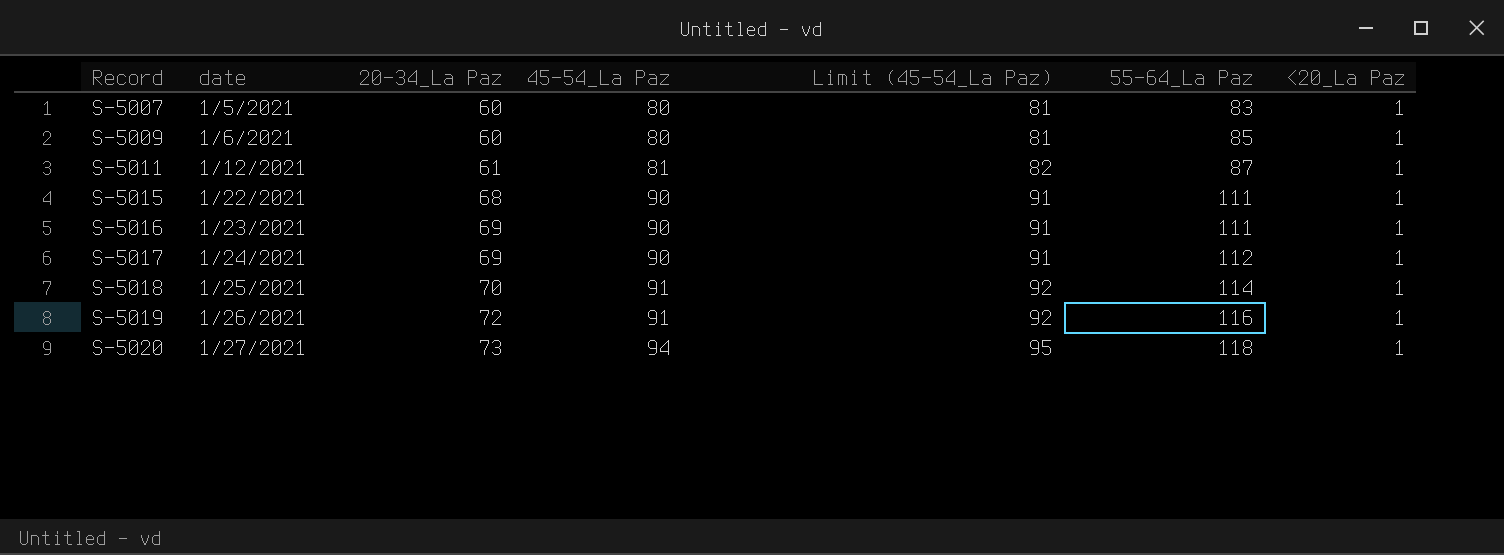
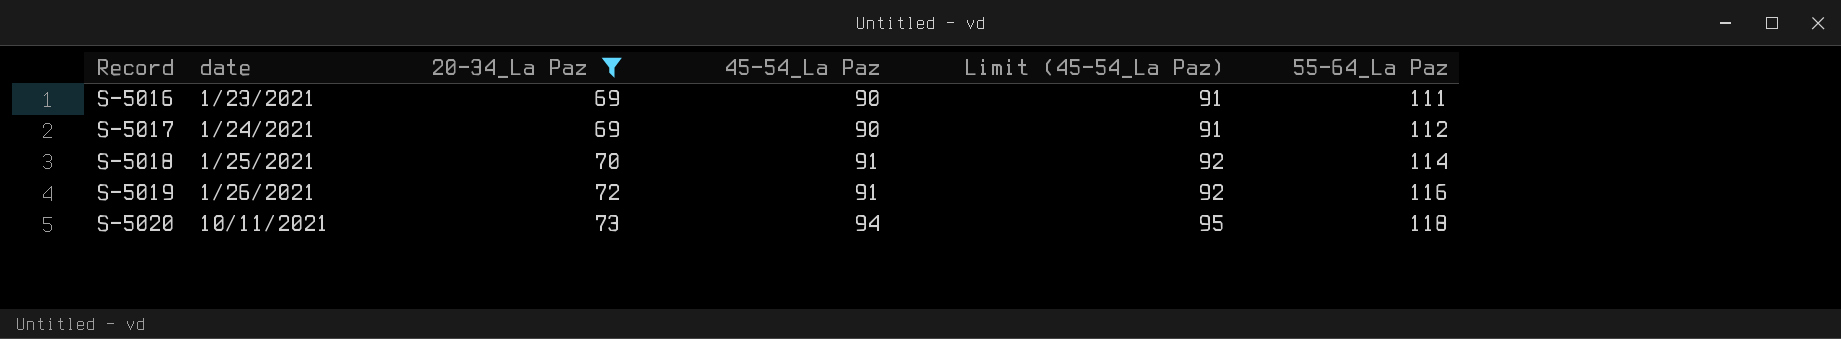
filter: none -> 20-34_La Paz >= 69
column <20_La Paz | position: 7 -> none
S-5020 | date: 1/27/2021 -> 10/11/2021

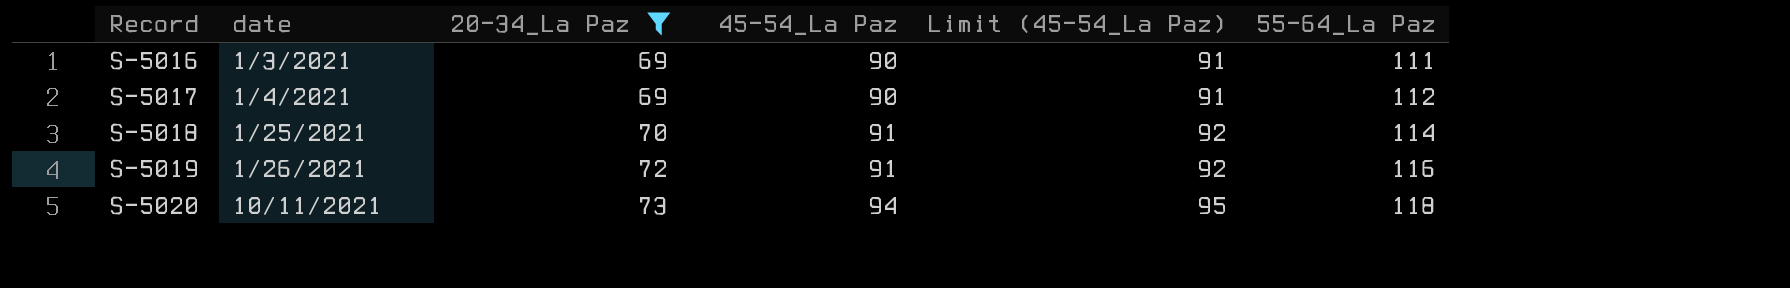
S-5016 | date: 1/23/2021 -> 1/3/2021
S-5017 | date: 1/24/2021 -> 1/4/2021

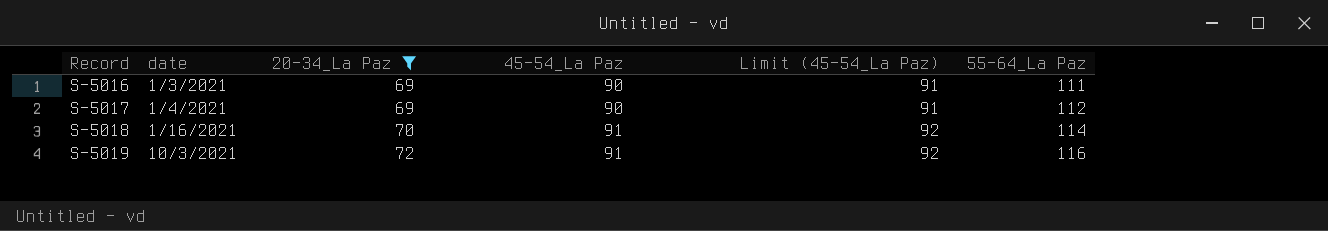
row S-5020: 10/11/2021 | 73 | 94 | 95 | 118 -> none
S-5018 | date: 1/25/2021 -> 1/16/2021
S-5019 | date: 1/26/2021 -> 10/3/2021

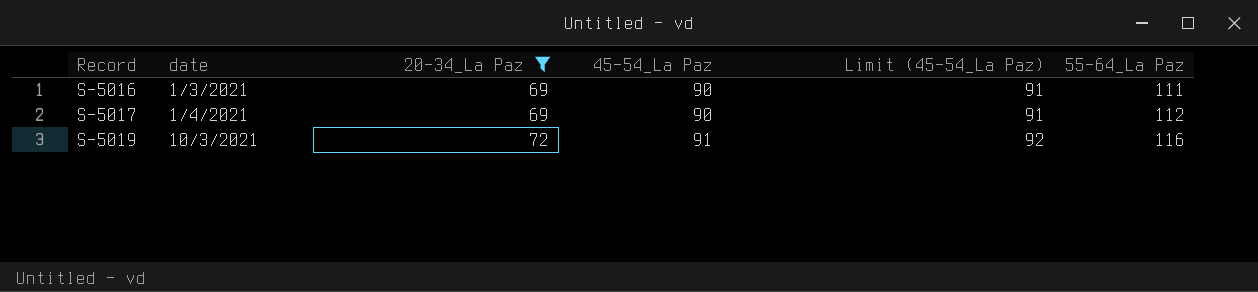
row S-5018: 1/16/2021 | 70 | 91 | 92 | 114 -> none

